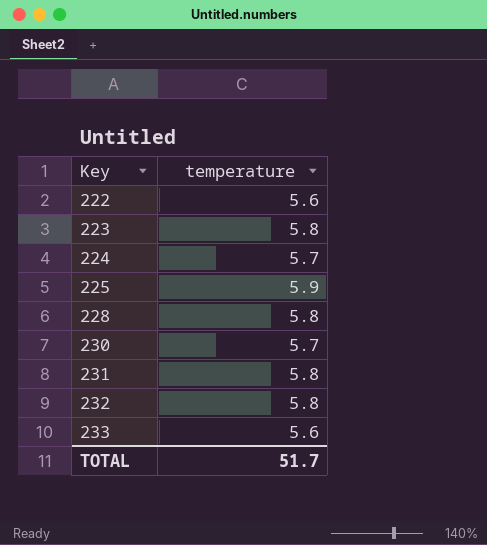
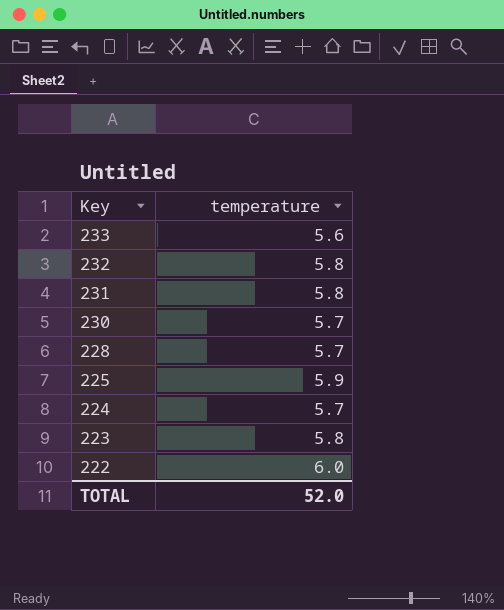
row order: Key ascending -> Key descending
228 | temperature: 5.8 -> 5.7
222 | temperature: 5.6 -> 6.0
TOTAL | temperature: 51.7 -> 52.0

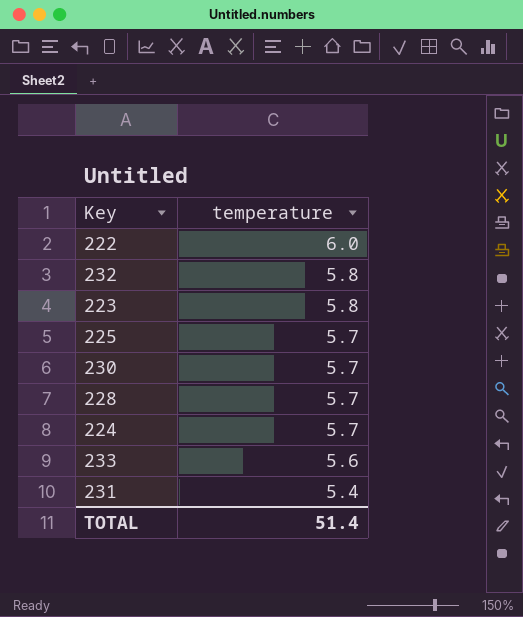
row order: Key descending -> temperature descending
225 | temperature: 5.9 -> 5.7
231 | temperature: 5.8 -> 5.4
TOTAL | temperature: 52.0 -> 51.4

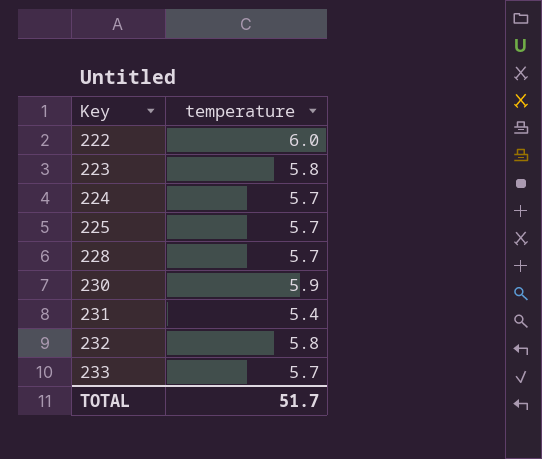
row order: temperature descending -> Key ascending
230 | temperature: 5.7 -> 5.9
233 | temperature: 5.6 -> 5.7
TOTAL | temperature: 51.4 -> 51.7

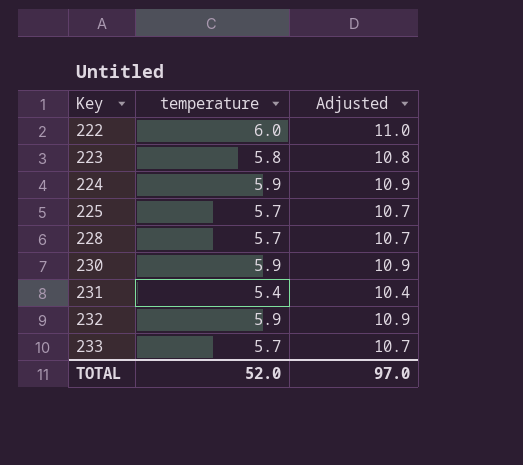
column Adjusted | formula: none -> [temperature] + 5
224 | temperature: 5.7 -> 5.9
232 | temperature: 5.8 -> 5.9
TOTAL | temperature: 51.7 -> 52.0

